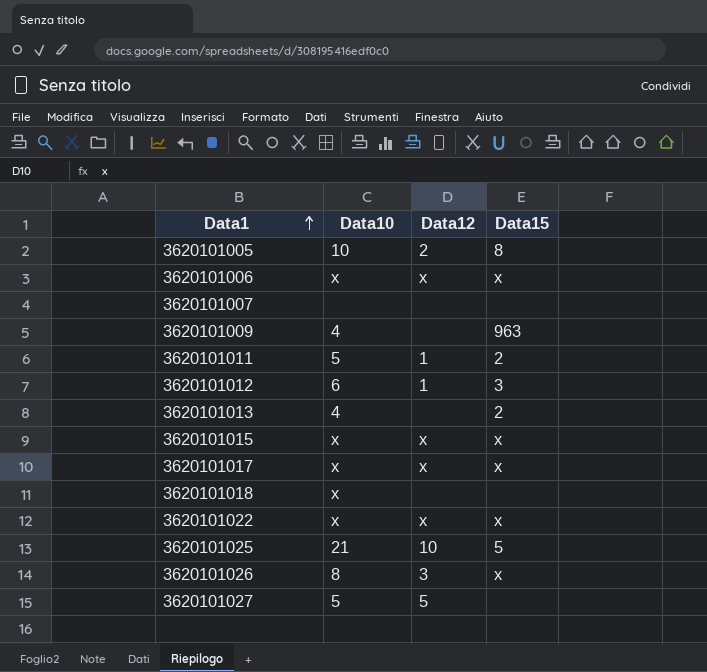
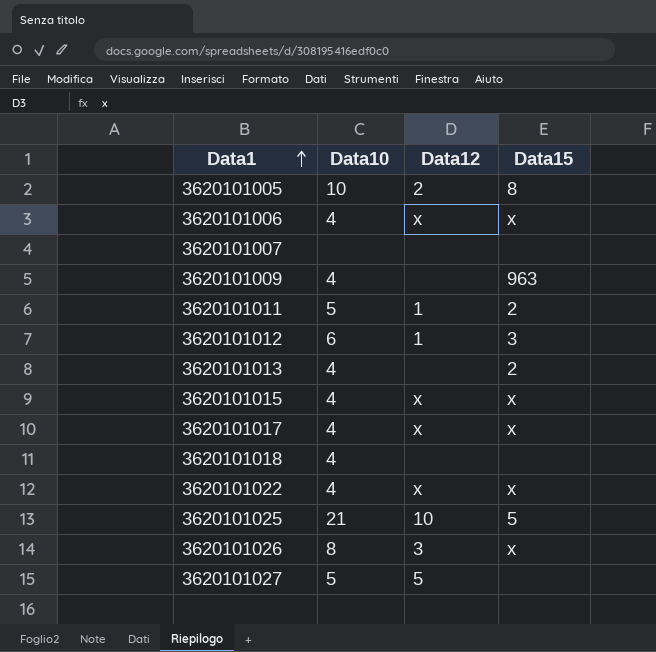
3620101006 | Data10: x -> 4
3620101015 | Data10: x -> 4
3620101017 | Data10: x -> 4
3620101018 | Data10: x -> 4
3620101022 | Data10: x -> 4

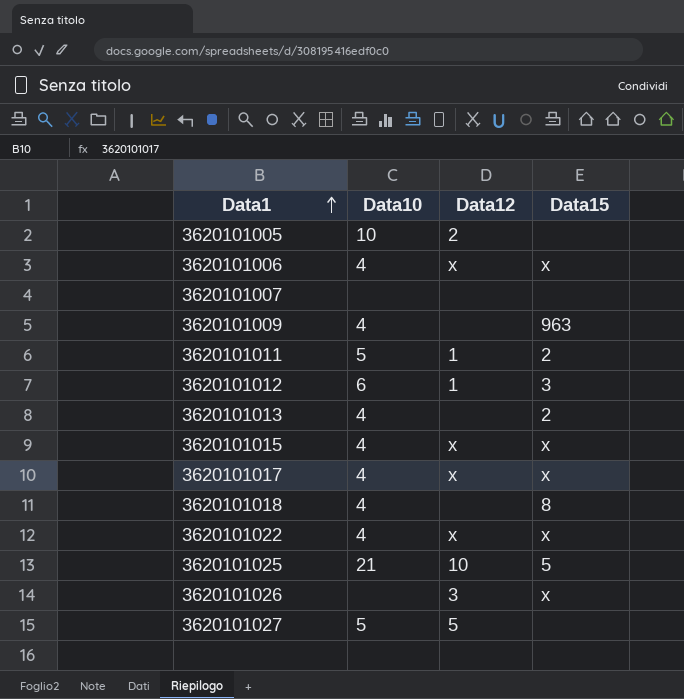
3620101005 | Data15: 8 -> none
3620101018 | Data15: none -> 8
3620101026 | Data10: 8 -> none

